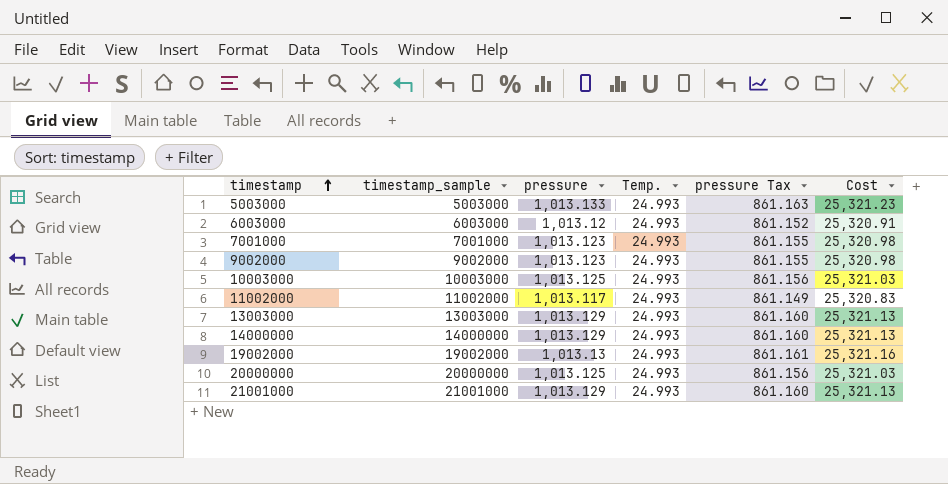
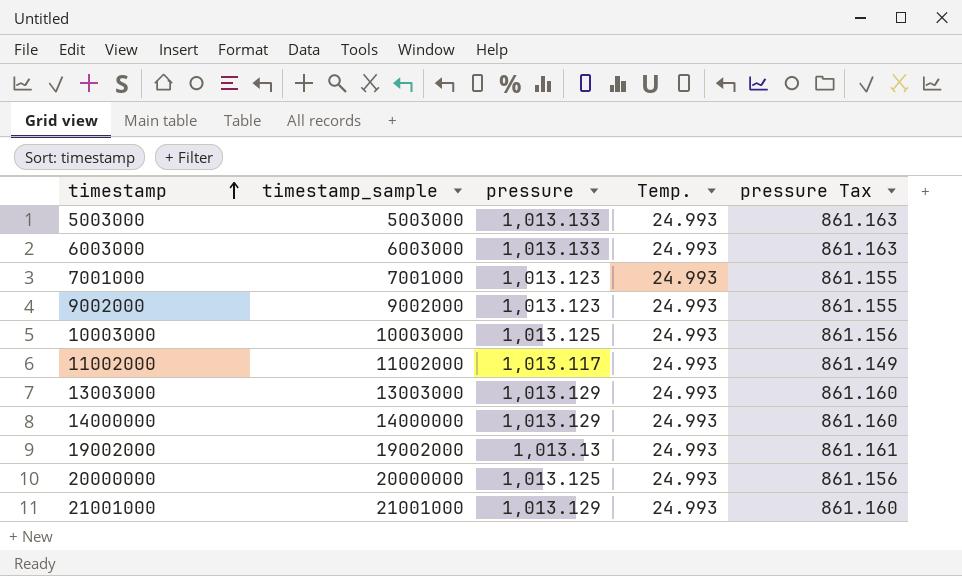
column Cost | formula: [pressure] * [Temp.] -> none
6003000 | pressure: 1,013.12 -> 1,013.133
6003000 | pressure Tax: 861.152 -> 861.163

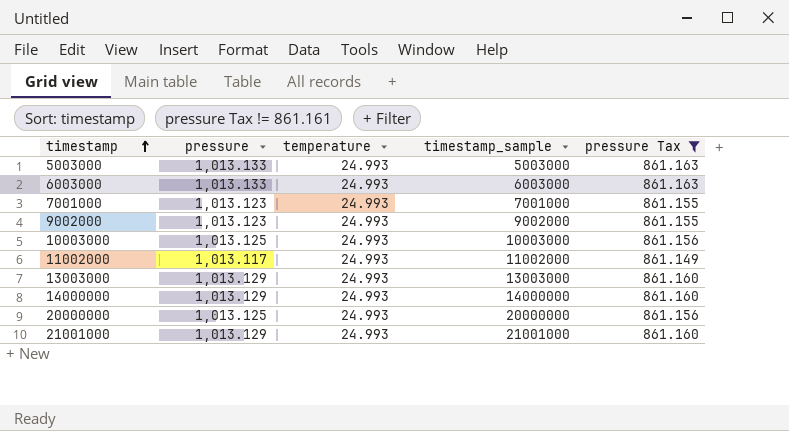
filter: none -> pressure Tax != 861.161
column name: Temp. -> temperature
column timestamp_sample | position: 2 -> 4

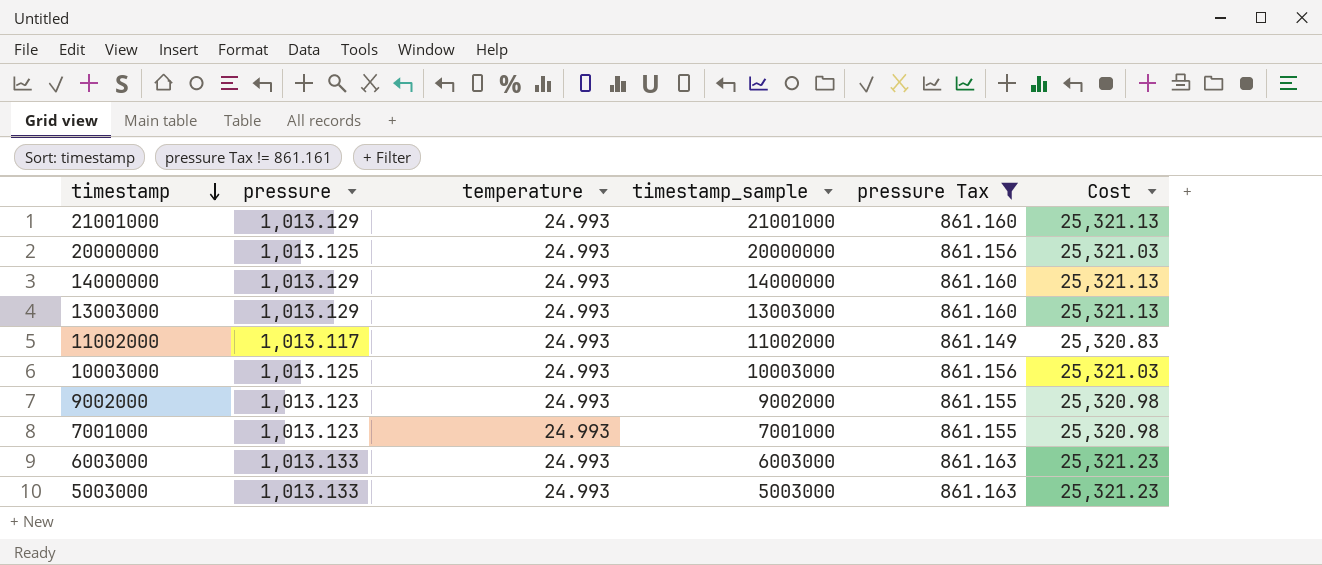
row order: timestamp ascending -> timestamp descending
column Cost | formula: none -> [pressure] * [temperature]

